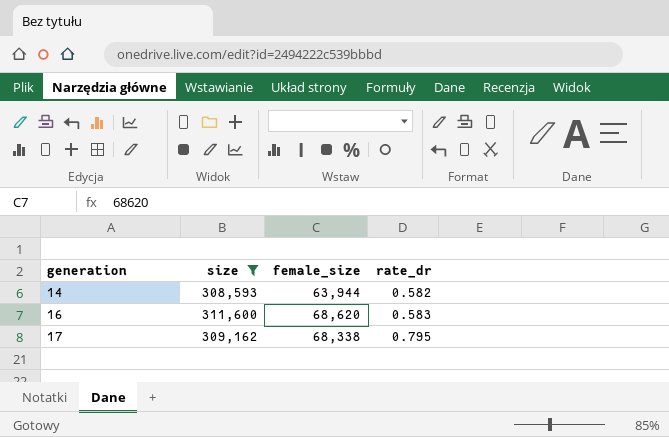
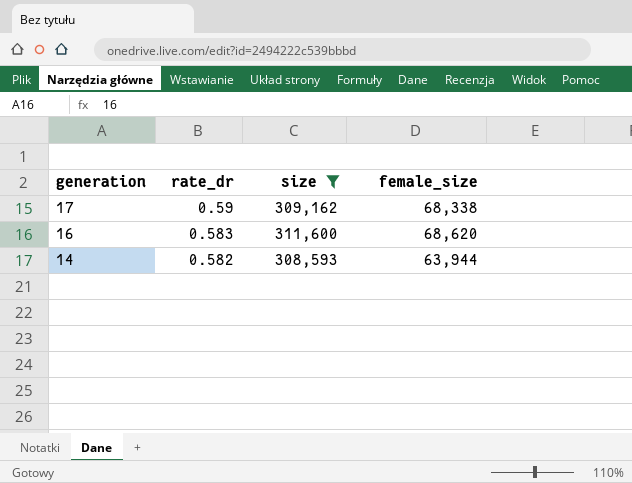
row order: generation ascending -> generation descending
column rate_dr | position: 4 -> 2
17 | rate_dr: 0.795 -> 0.59

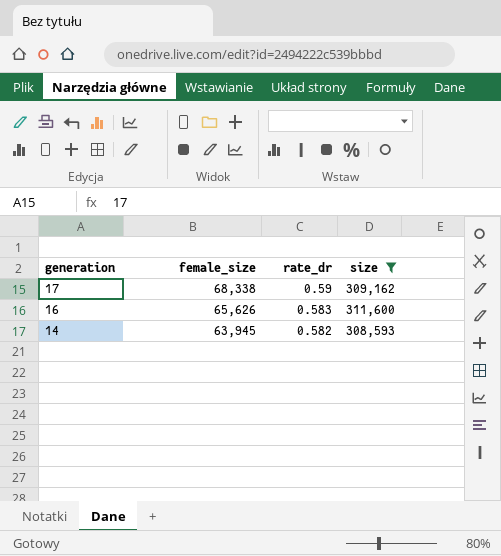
column female_size | position: 4 -> 2
16 | female_size: 68,620 -> 65,626
14 | female_size: 63,944 -> 63,945

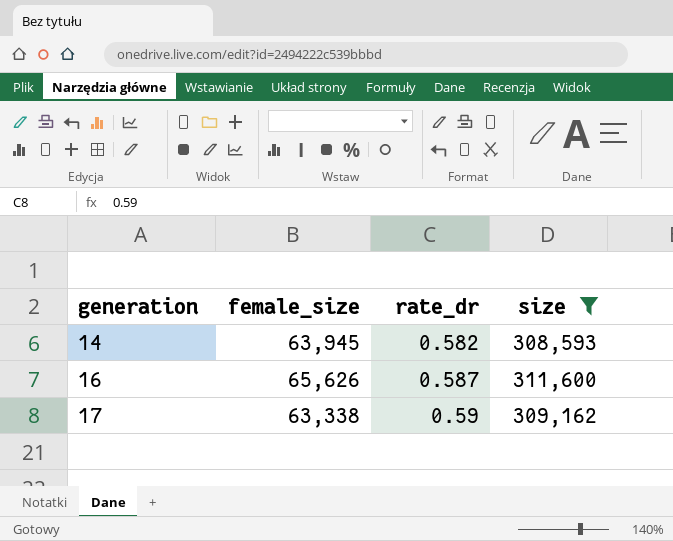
row order: generation descending -> generation ascending
16 | rate_dr: 0.583 -> 0.587
17 | female_size: 68,338 -> 63,338

